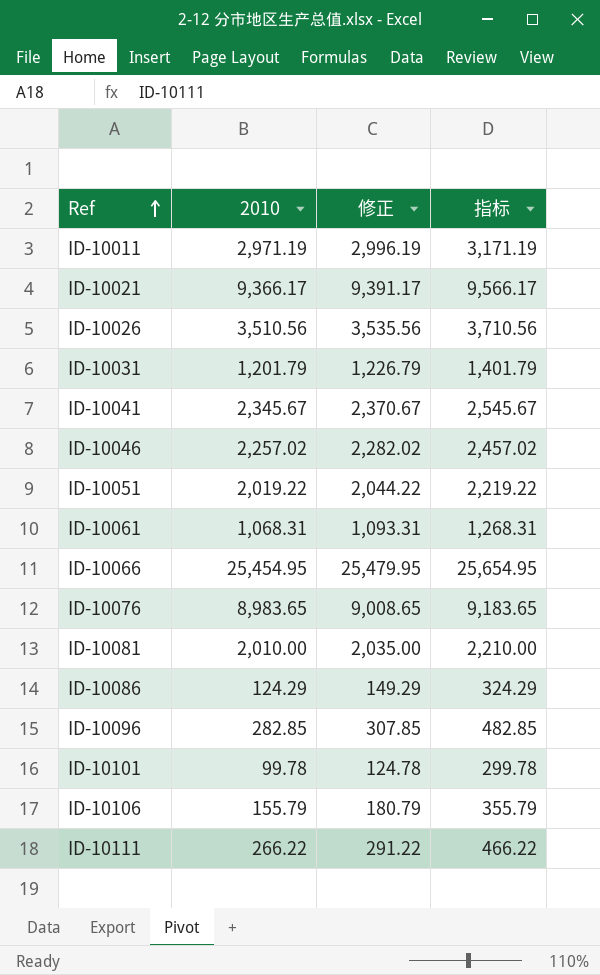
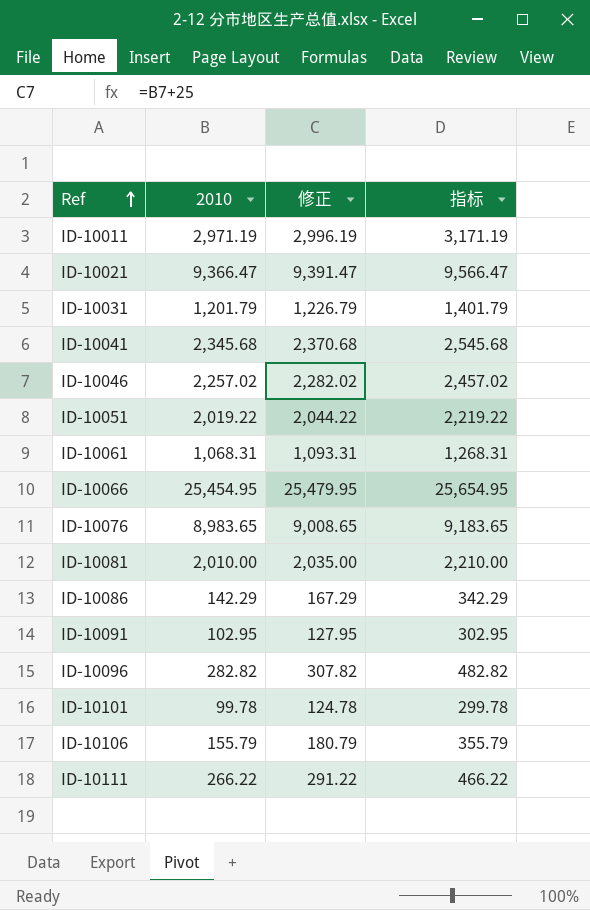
row ID-10026: 3,510.56 | 3,535.56 | 3,710.56 -> none
ID-10021 | 2010: 9,366.17 -> 9,366.47
ID-10021 | 修正: 9,391.17 -> 9,391.47
ID-10021 | 指标: 9,566.17 -> 9,566.47
ID-10041 | 2010: 2,345.67 -> 2,345.68
ID-10041 | 修正: 2,370.67 -> 2,370.68
ID-10041 | 指标: 2,545.67 -> 2,545.68
ID-10086 | 2010: 124.29 -> 142.29
ID-10086 | 修正: 149.29 -> 167.29
ID-10086 | 指标: 324.29 -> 342.29
row ID-10091: none -> 102.95 | 127.95 | 302.95
ID-10096 | 2010: 282.85 -> 282.82
ID-10096 | 修正: 307.85 -> 307.82
ID-10096 | 指标: 482.85 -> 482.82

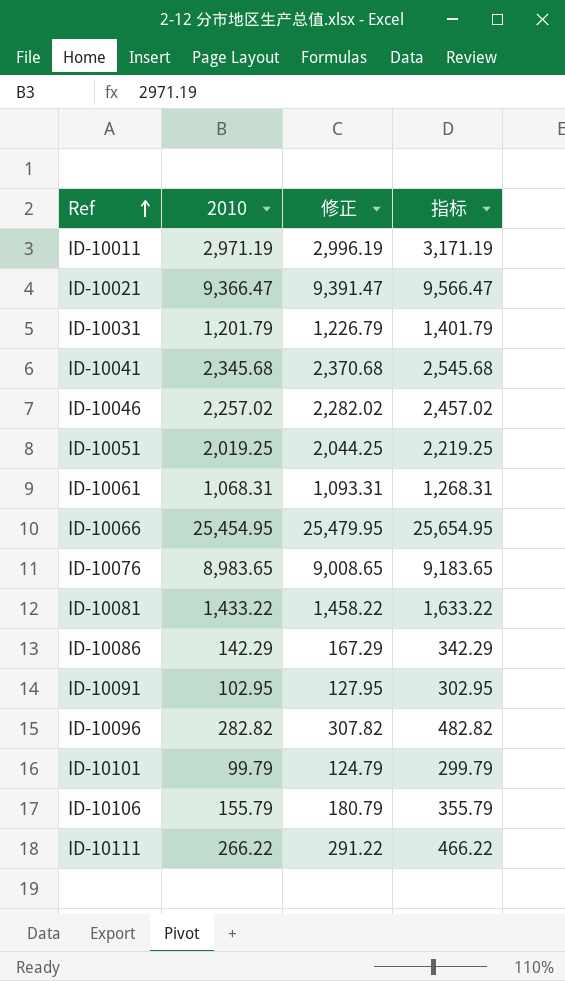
ID-10051 | 2010: 2,019.22 -> 2,019.25
ID-10051 | 修正: 2,044.22 -> 2,044.25
ID-10051 | 指标: 2,219.22 -> 2,219.25
ID-10081 | 2010: 2,010.00 -> 1,433.22
ID-10081 | 修正: 2,035.00 -> 1,458.22
ID-10081 | 指标: 2,210.00 -> 1,633.22
ID-10101 | 2010: 99.78 -> 99.79
ID-10101 | 修正: 124.78 -> 124.79
ID-10101 | 指标: 299.78 -> 299.79

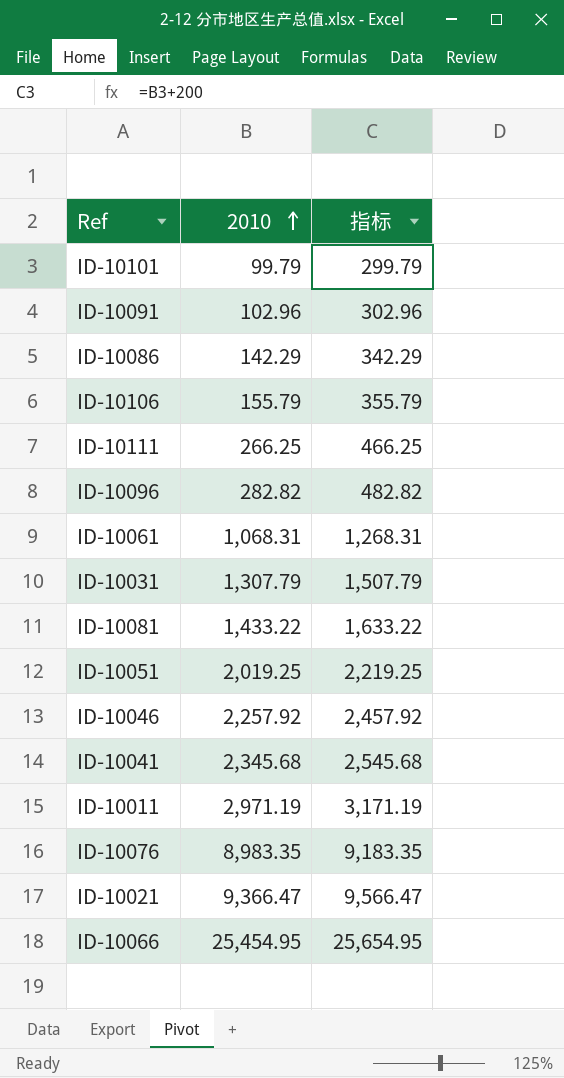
row order: Ref ascending -> 2010 ascending
column 修正 | formula: [2010] + 25 -> none
ID-10091 | 2010: 102.95 -> 102.96
ID-10091 | 指标: 302.95 -> 302.96
ID-10111 | 2010: 266.22 -> 266.25
ID-10111 | 指标: 466.22 -> 466.25
ID-10031 | 2010: 1,201.79 -> 1,307.79
ID-10031 | 指标: 1,401.79 -> 1,507.79
ID-10046 | 2010: 2,257.02 -> 2,257.92
ID-10046 | 指标: 2,457.02 -> 2,457.92
ID-10076 | 2010: 8,983.65 -> 8,983.35
ID-10076 | 指标: 9,183.65 -> 9,183.35

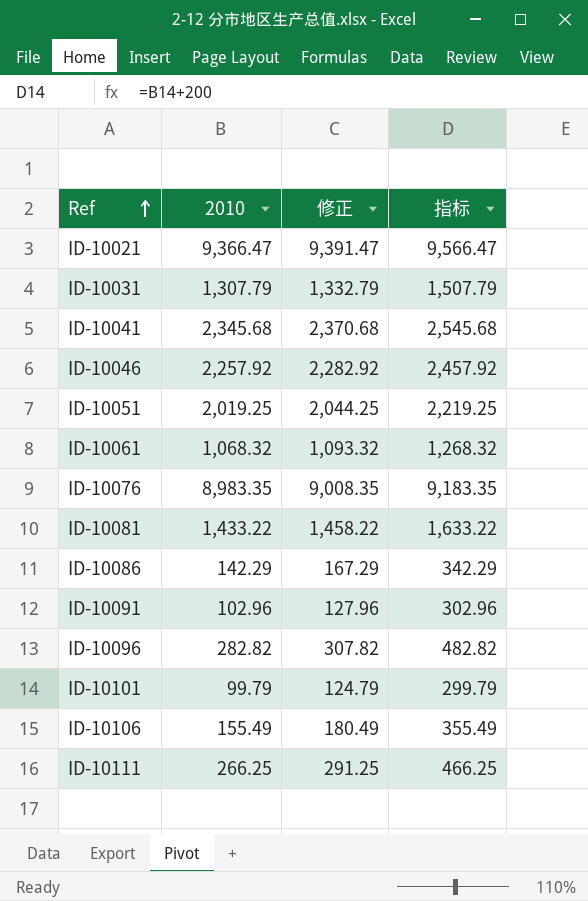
row order: 2010 ascending -> Ref ascending
column 修正 | formula: none -> [2010] + 25
row ID-10011: 2,971.19 | 3,171.19 -> none
row ID-10066: 25,454.95 | 25,654.95 -> none
ID-10061 | 2010: 1,068.31 -> 1,068.32
ID-10061 | 指标: 1,268.31 -> 1,268.32
ID-10106 | 2010: 155.79 -> 155.49
ID-10106 | 指标: 355.79 -> 355.49

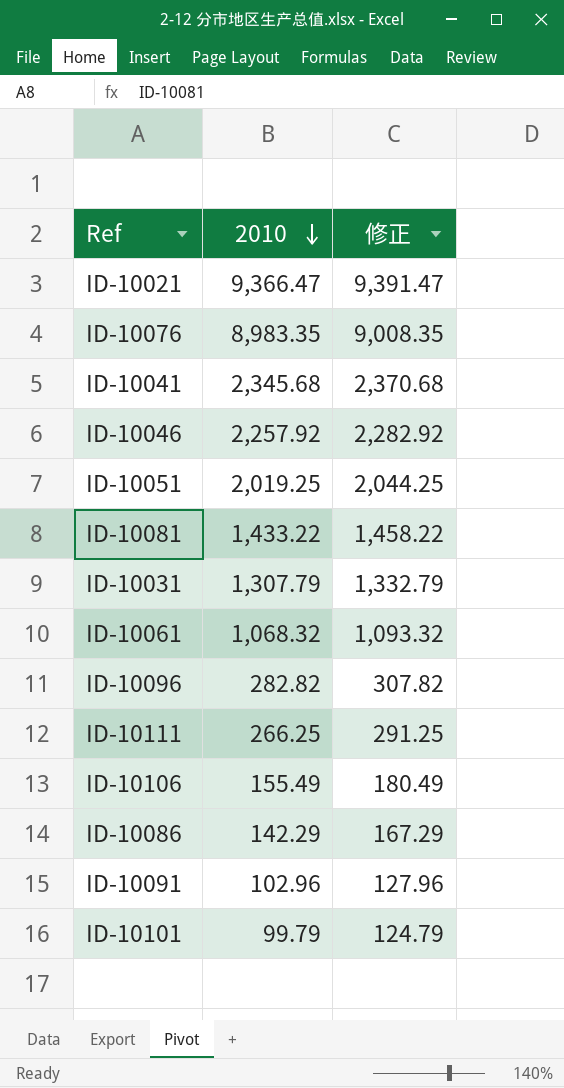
row order: Ref ascending -> 2010 descending
column 指标 | formula: [2010] + 200 -> none

